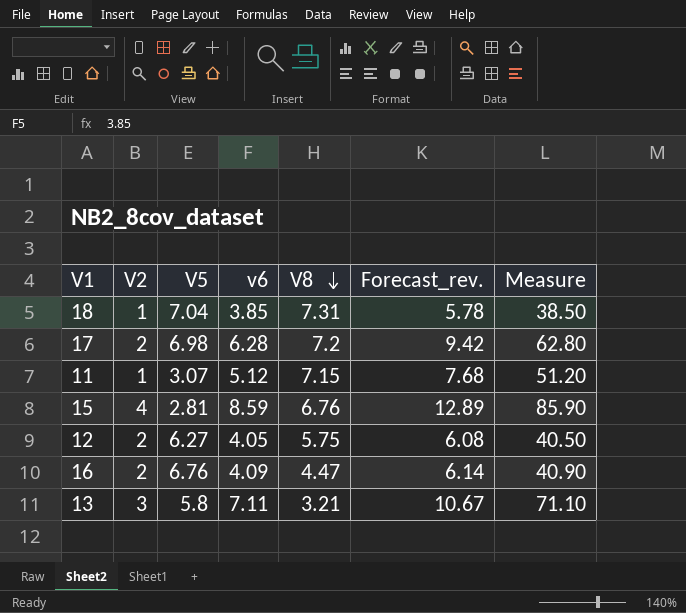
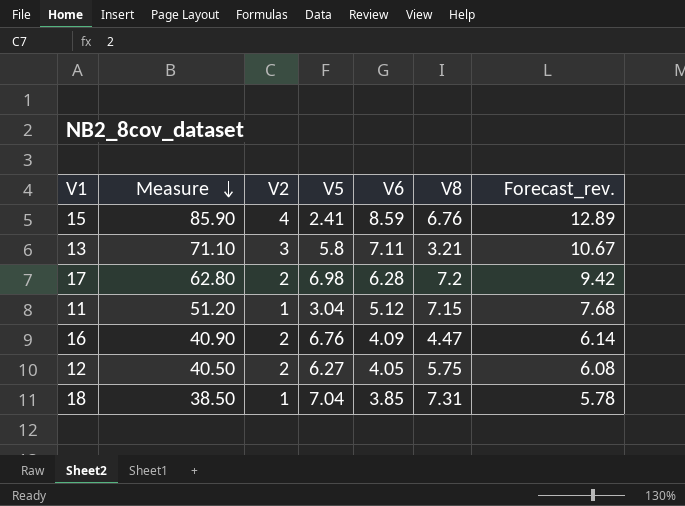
row order: V8 descending -> Measure descending
column Measure | position: 7 -> 2
column name: v6 -> V6
15 | V5: 2.81 -> 2.41
11 | V5: 3.07 -> 3.04

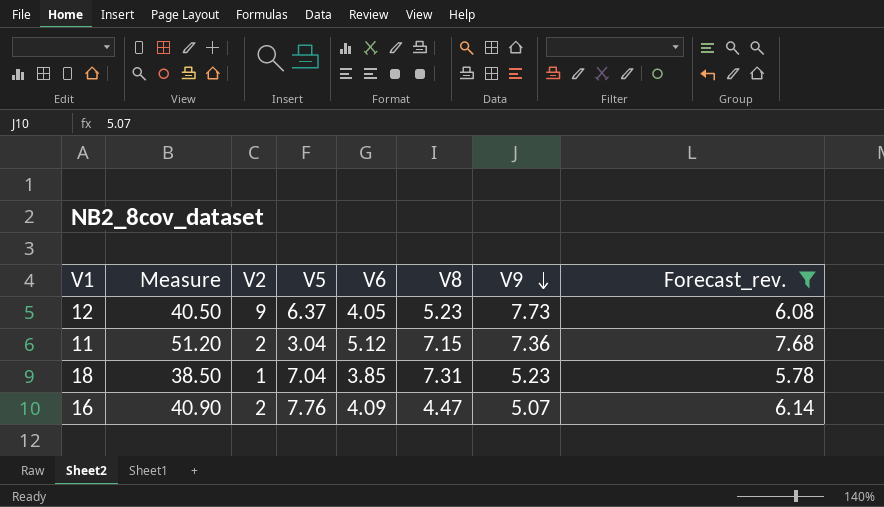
filter: none -> Forecast_rev. <= 7.68
row order: Measure descending -> V9 descending
column V9 | position: none -> 7
12 | V2: 2 -> 9
12 | V5: 6.27 -> 6.37
12 | V8: 5.75 -> 5.23
11 | V2: 1 -> 2
16 | V5: 6.76 -> 7.76

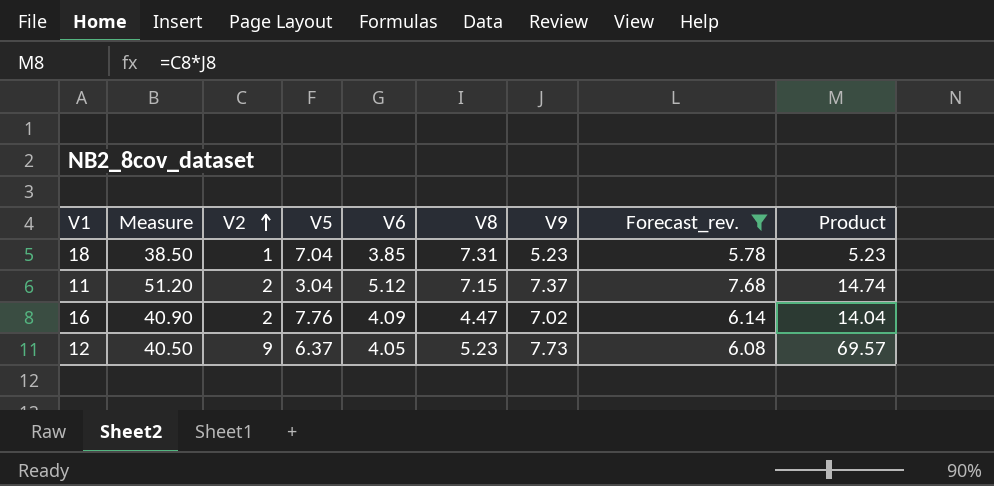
row order: V9 descending -> V2 ascending
column Product | formula: none -> [V2] * [V9]
11 | V9: 7.36 -> 7.37
16 | V9: 5.07 -> 7.02

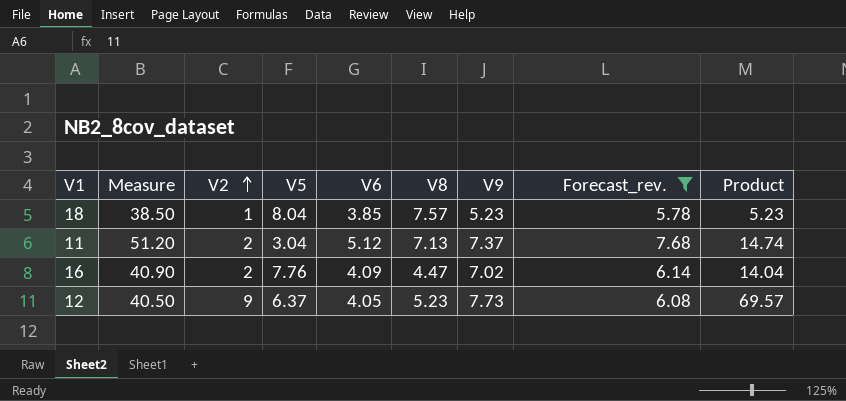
18 | V5: 7.04 -> 8.04
18 | V8: 7.31 -> 7.57
11 | V8: 7.15 -> 7.13

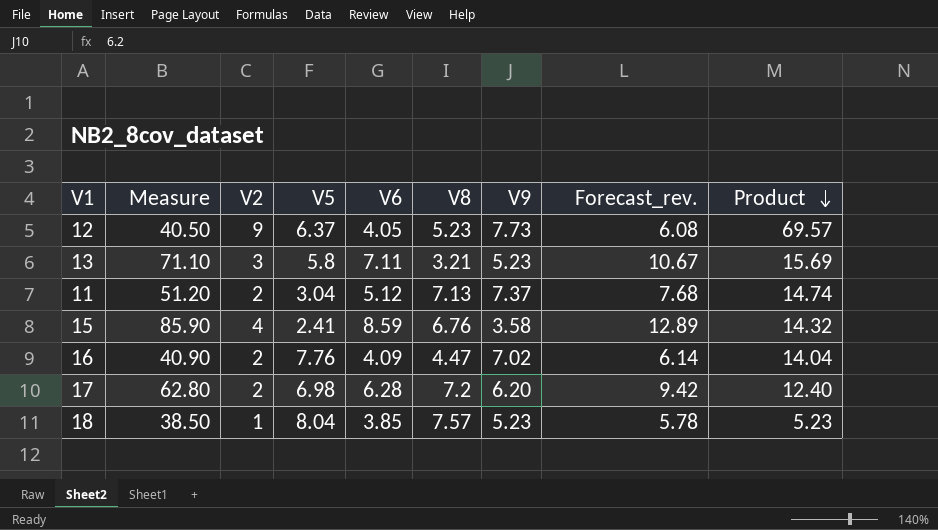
filter: Forecast_rev. <= 7.68 -> none
row order: V2 ascending -> Product descending

